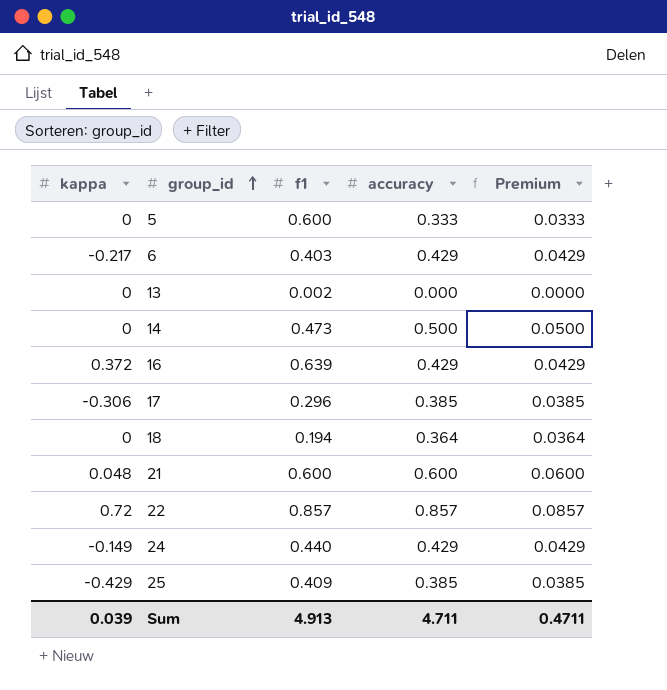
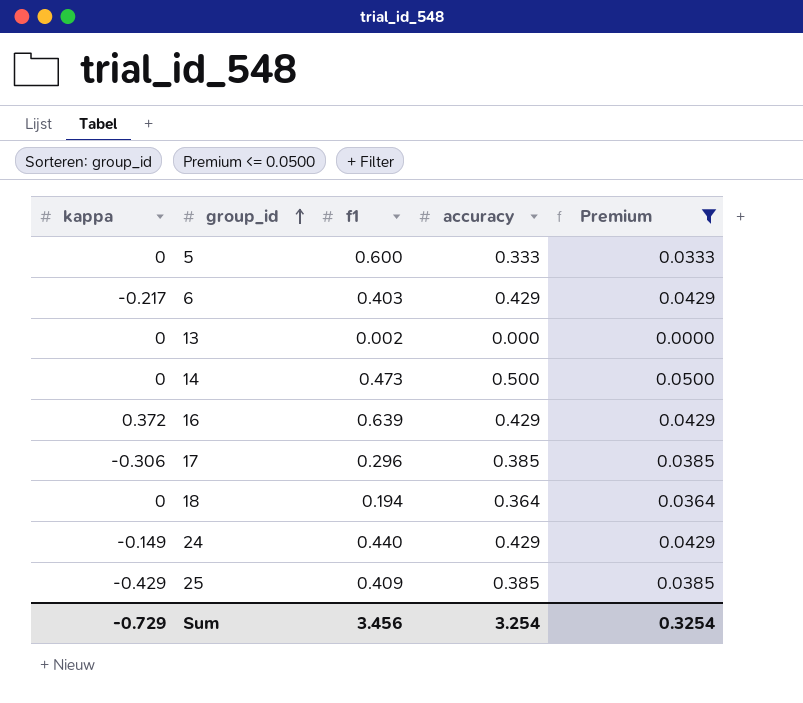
filter: none -> Premium <= 0.0500
Sum | kappa: 0.039 -> -0.729
Sum | f1: 4.913 -> 3.456
Sum | accuracy: 4.711 -> 3.254
Sum | Premium: 0.4711 -> 0.3254

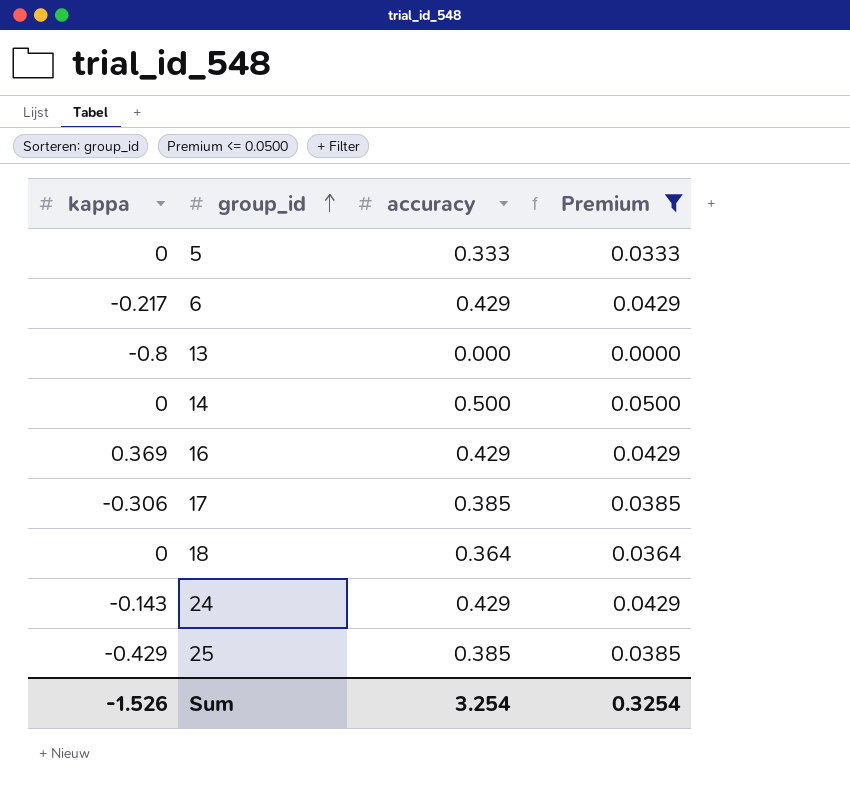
column f1 | position: 3 -> none
13 | kappa: 0 -> -0.8
16 | kappa: 0.372 -> 0.369
24 | kappa: -0.149 -> -0.143
Sum | kappa: -0.729 -> -1.526

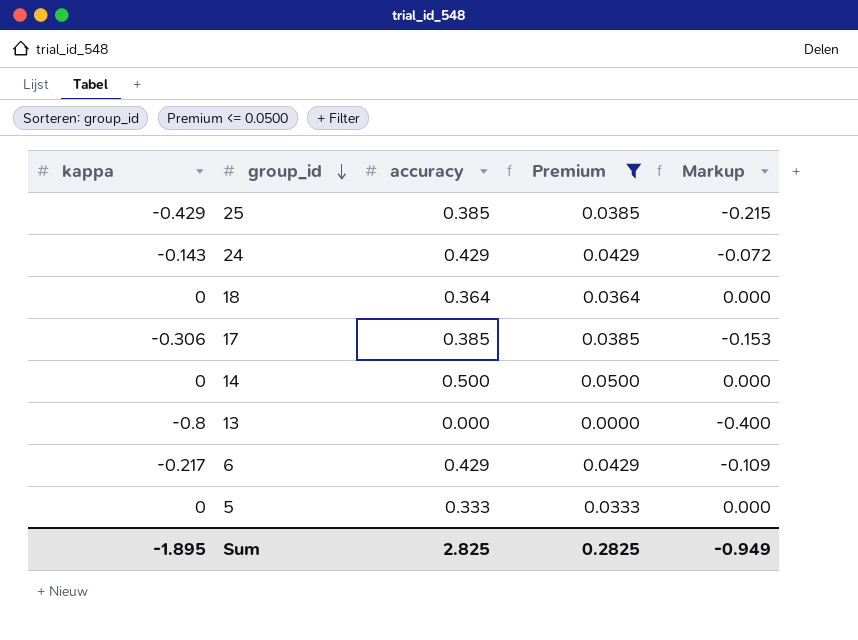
row order: group_id ascending -> group_id descending
column Markup | formula: none -> [kappa] * 0.5
row 16: 0.369 | 0.429 | 0.0429 -> none
Sum | kappa: -1.526 -> -1.895
Sum | accuracy: 3.254 -> 2.825
Sum | Premium: 0.3254 -> 0.2825

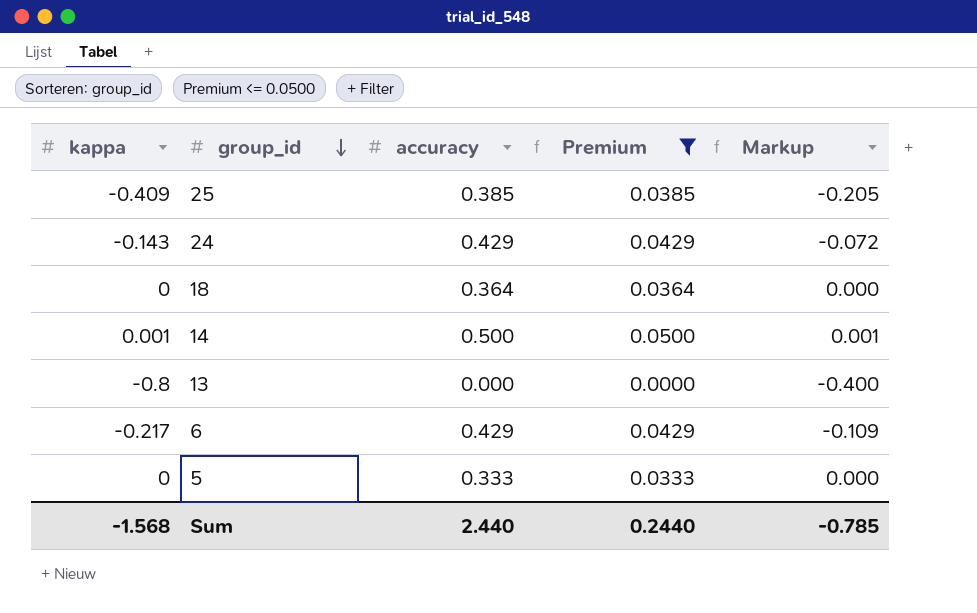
row 17: -0.306 | 0.385 | 0.0385 | -0.153 -> none
25 | kappa: -0.429 -> -0.409
25 | Markup: -0.215 -> -0.205
14 | kappa: 0 -> 0.001
14 | Markup: 0.000 -> 0.001
Sum | kappa: -1.895 -> -1.568
Sum | accuracy: 2.825 -> 2.440
Sum | Premium: 0.2825 -> 0.2440
Sum | Markup: -0.949 -> -0.785

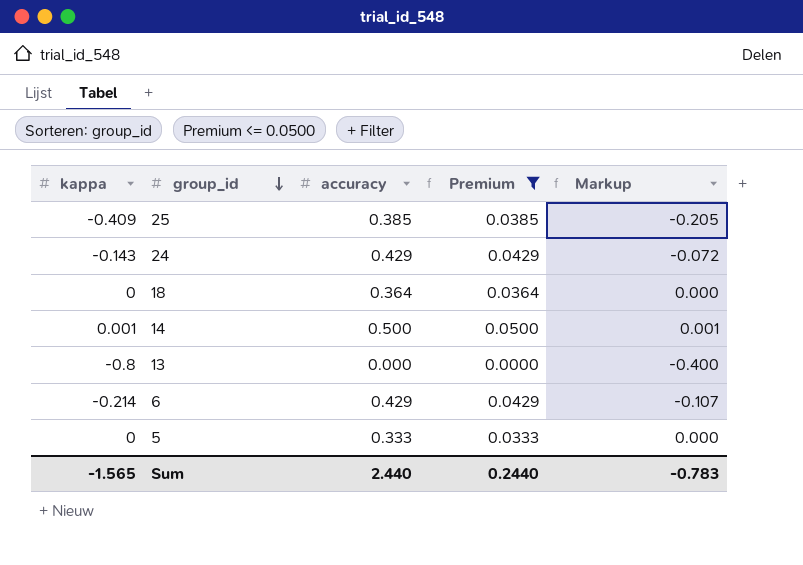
6 | kappa: -0.217 -> -0.214
6 | Markup: -0.109 -> -0.107
Sum | kappa: -1.568 -> -1.565
Sum | Markup: -0.785 -> -0.783

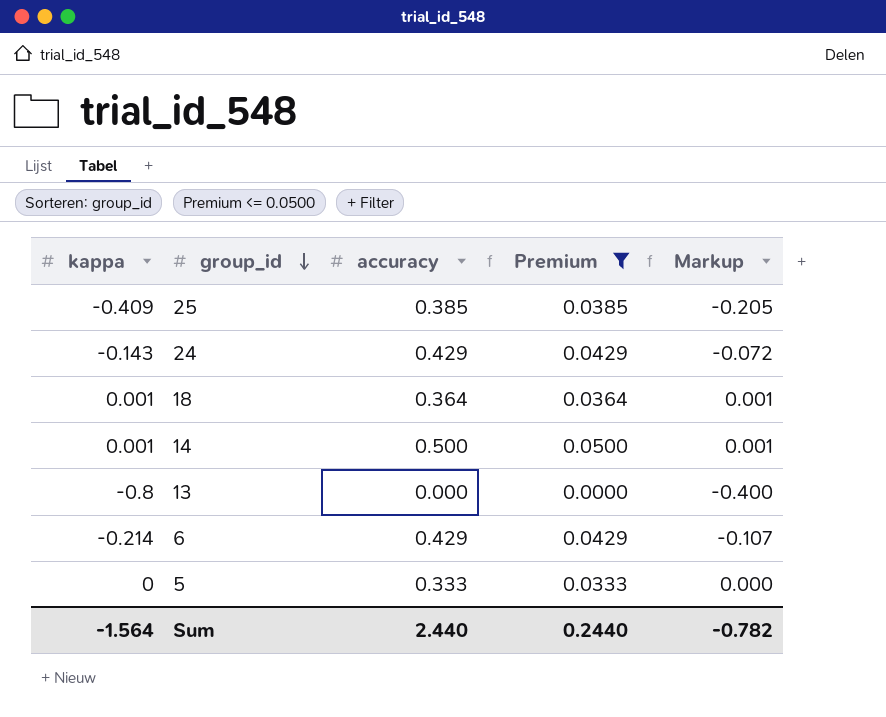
18 | kappa: 0 -> 0.001
18 | Markup: 0.000 -> 0.001
Sum | kappa: -1.565 -> -1.564
Sum | Markup: -0.783 -> -0.782

